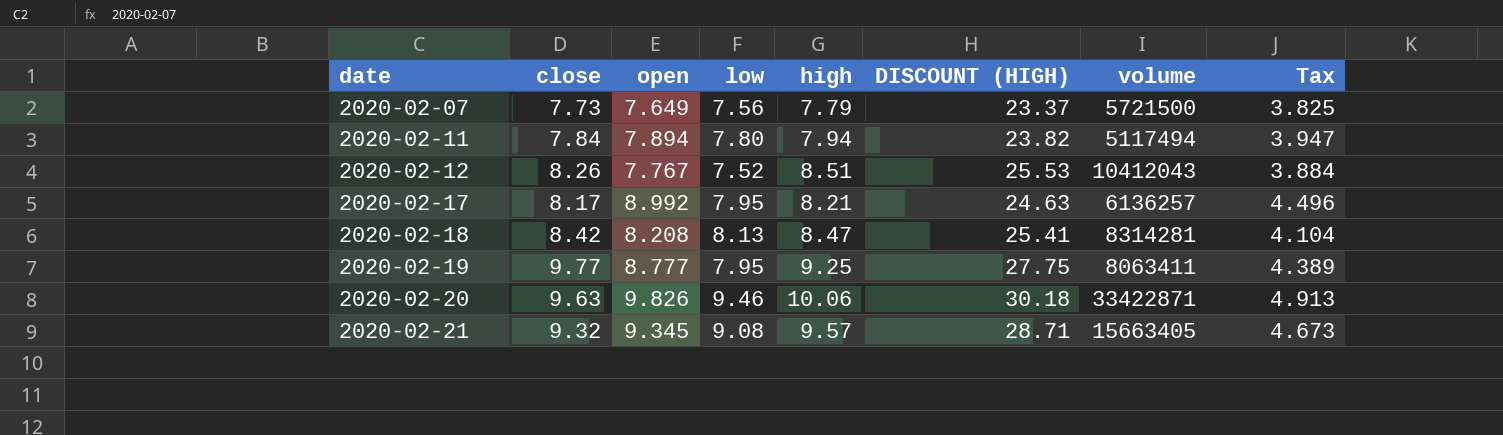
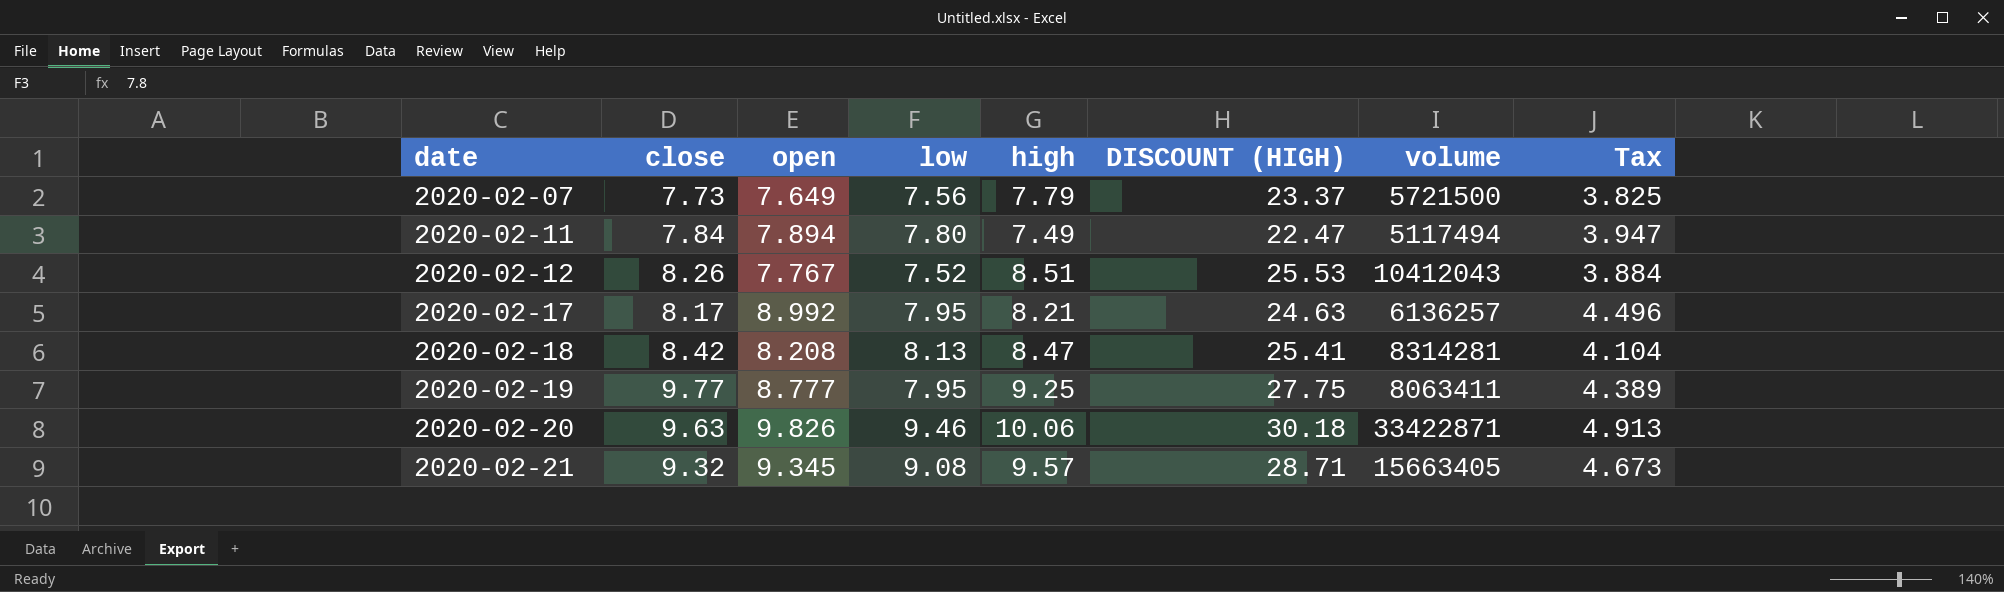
2020-02-11 | high: 7.94 -> 7.49
2020-02-11 | DISCOUNT (HIGH): 23.82 -> 22.47

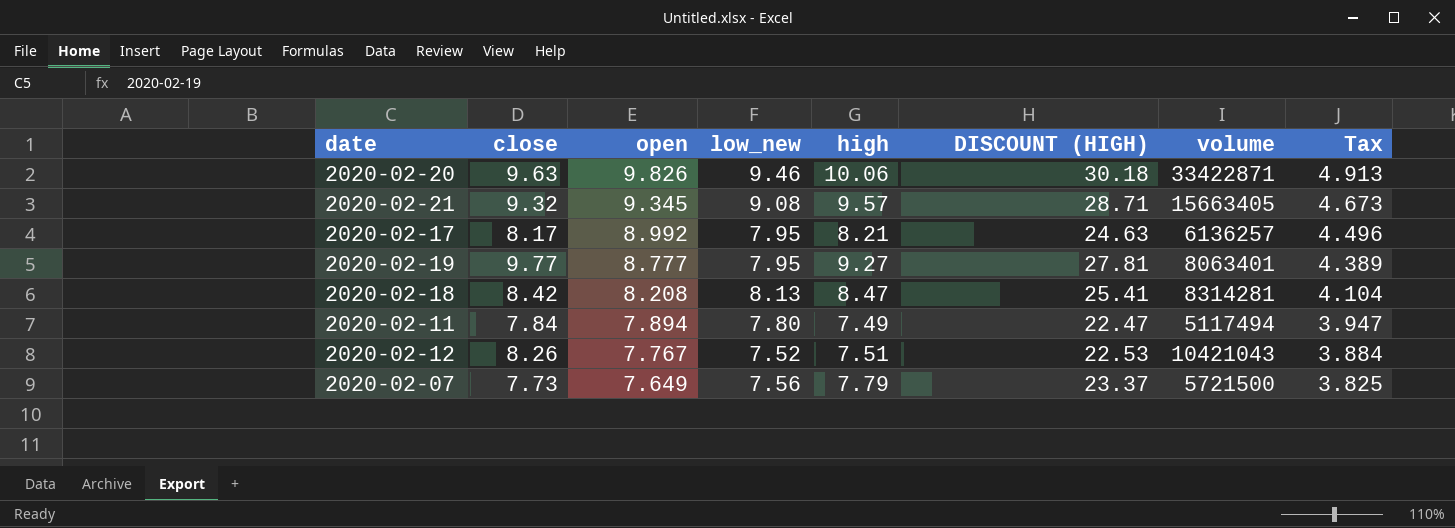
row order: date ascending -> open descending
column name: low -> low_new
2020-02-19 | high: 9.25 -> 9.27
2020-02-19 | DISCOUNT (HIGH): 27.75 -> 27.81
2020-02-19 | volume: 8063411 -> 8063401
2020-02-12 | high: 8.51 -> 7.51
2020-02-12 | DISCOUNT (HIGH): 25.53 -> 22.53
2020-02-12 | volume: 10412043 -> 10421043

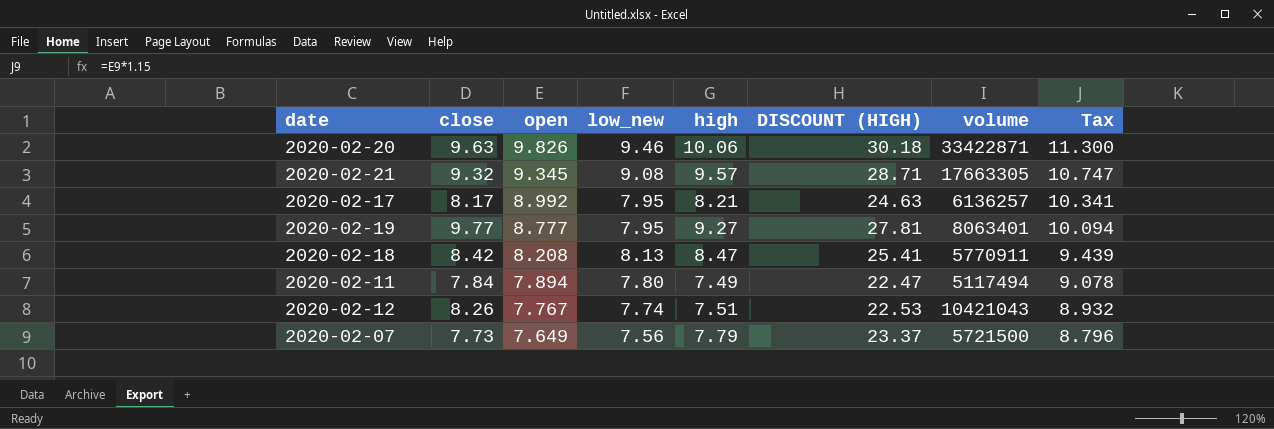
column Tax | formula: [open] * 0.5 -> [open] * 1.15
2020-02-21 | volume: 15663405 -> 17663305
2020-02-18 | volume: 8314281 -> 5770911
2020-02-12 | low_new: 7.52 -> 7.74

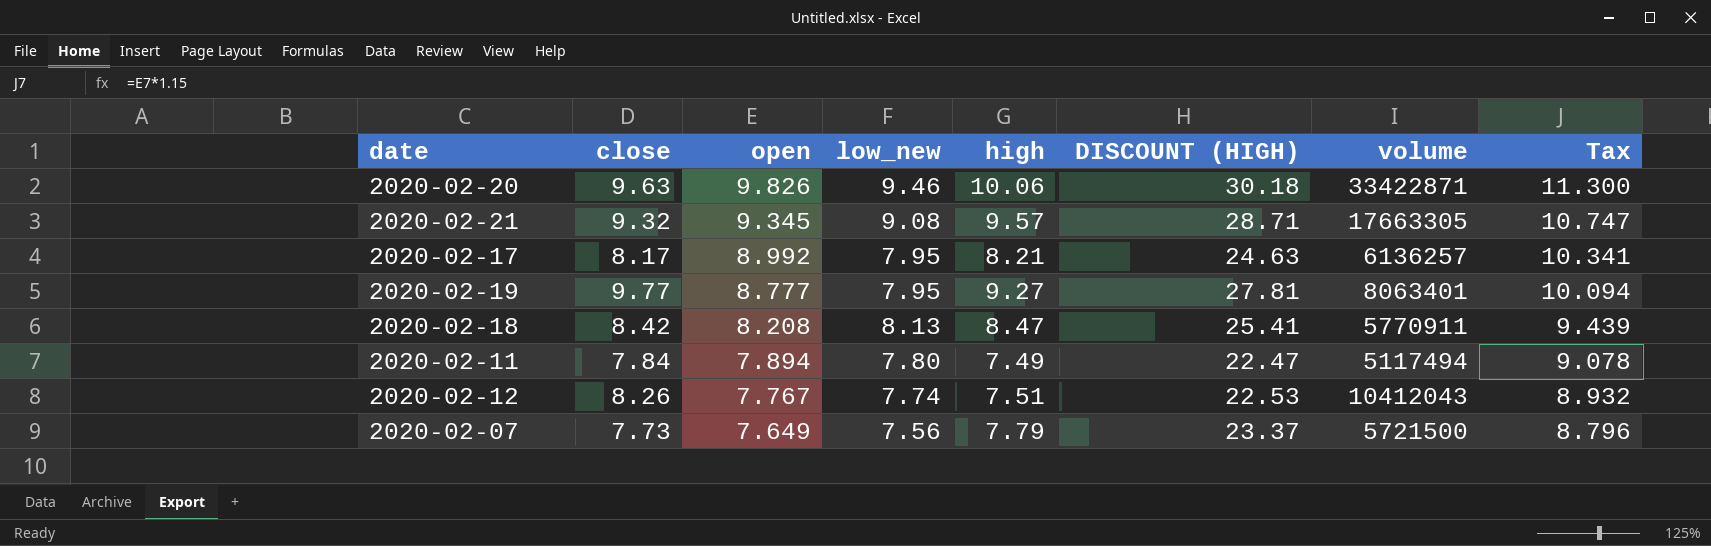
2020-02-12 | volume: 10421043 -> 10412043

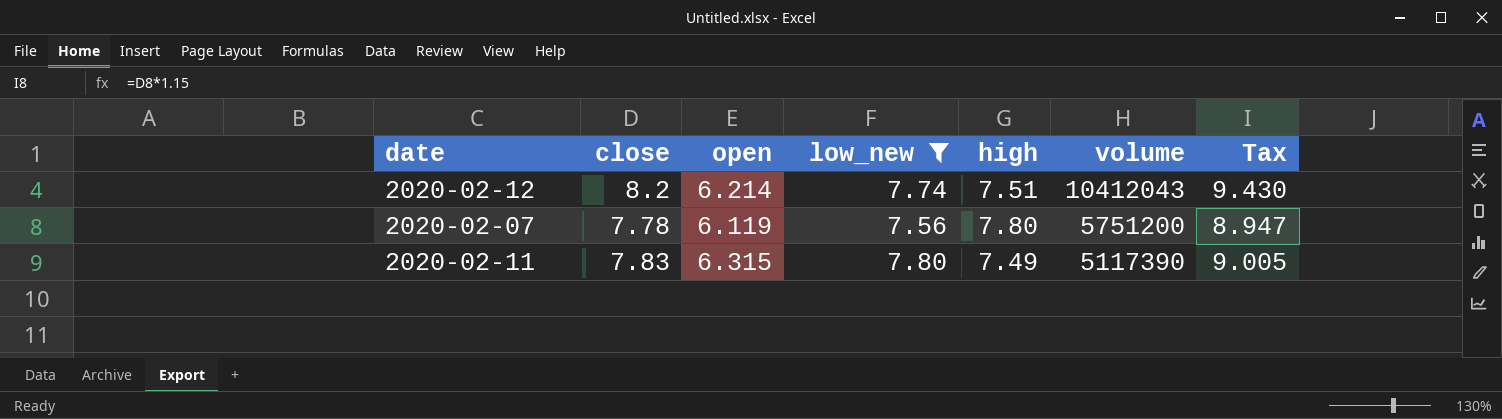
filter: none -> low_new <= 7.80
row order: open descending -> volume descending
column DISCOUNT (HIGH) | formula: [high] * 3 -> none
column Tax | formula: [open] * 1.15 -> [close] * 1.15
2020-02-12 | close: 8.26 -> 8.2
2020-02-12 | open: 7.767 -> 6.214
2020-02-07 | close: 7.73 -> 7.78
2020-02-07 | open: 7.649 -> 6.119
2020-02-07 | high: 7.79 -> 7.80
2020-02-07 | volume: 5721500 -> 5751200
2020-02-11 | close: 7.84 -> 7.83
2020-02-11 | open: 7.894 -> 6.315
2020-02-11 | volume: 5117494 -> 5117390

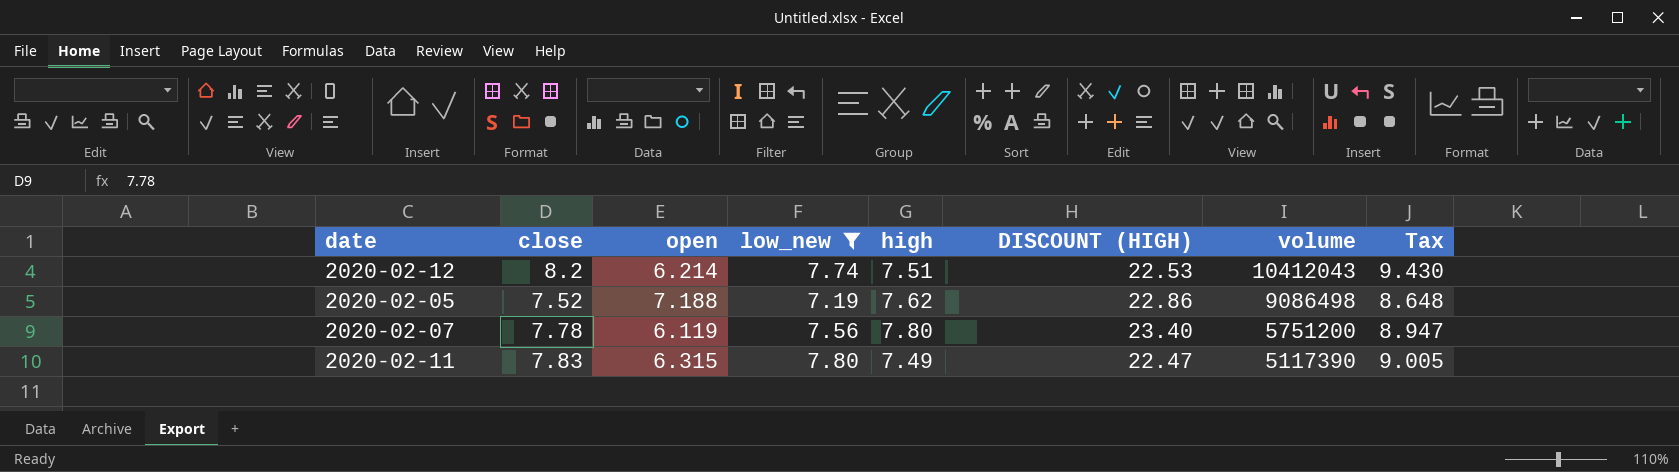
column DISCOUNT (HIGH) | formula: none -> [high] * 3
row 2020-02-05: none -> 7.52 | 7.188 | 7.19 | 7.62 | 22.86 | 9086498 | 8.648

